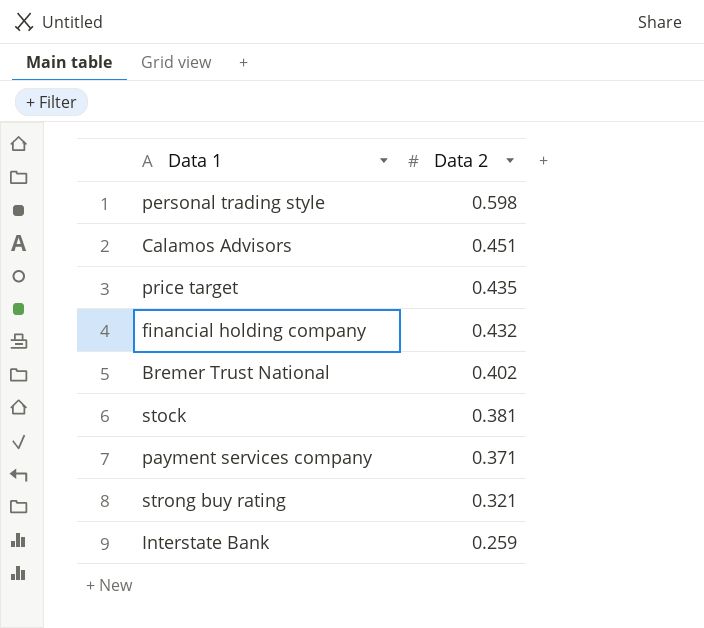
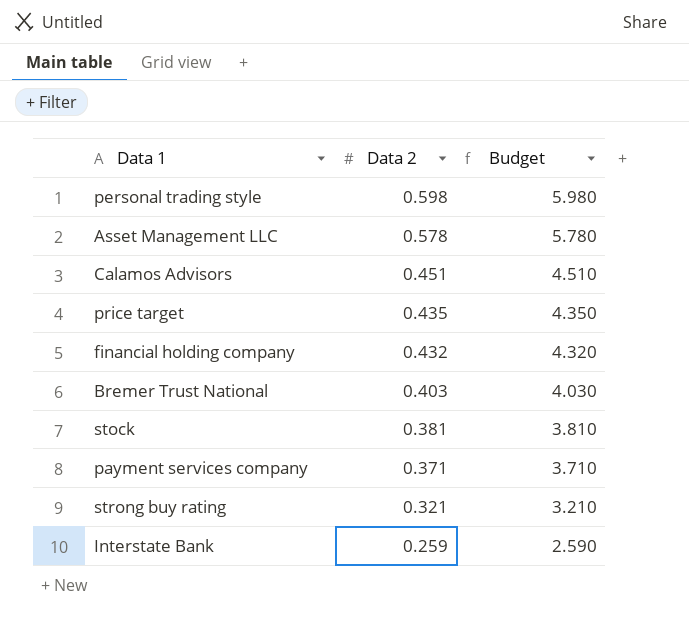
column Budget | formula: none -> [Data 2] * 10
row Asset Management LLC: none -> 0.578 | 5.780
Bremer Trust National | Data 2: 0.402 -> 0.403

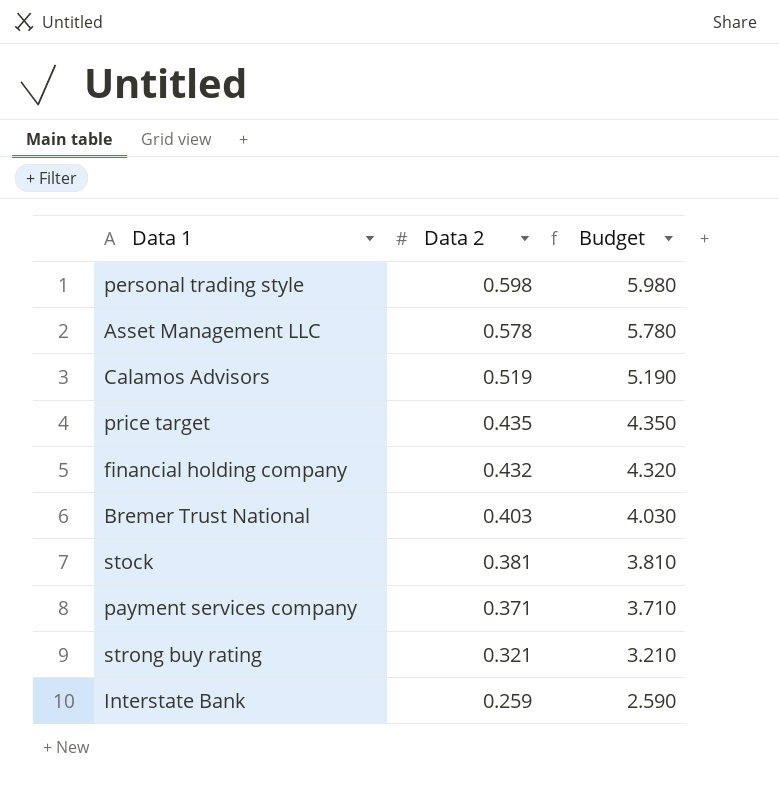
Calamos Advisors | Data 2: 0.451 -> 0.519
Calamos Advisors | Budget: 4.510 -> 5.190

